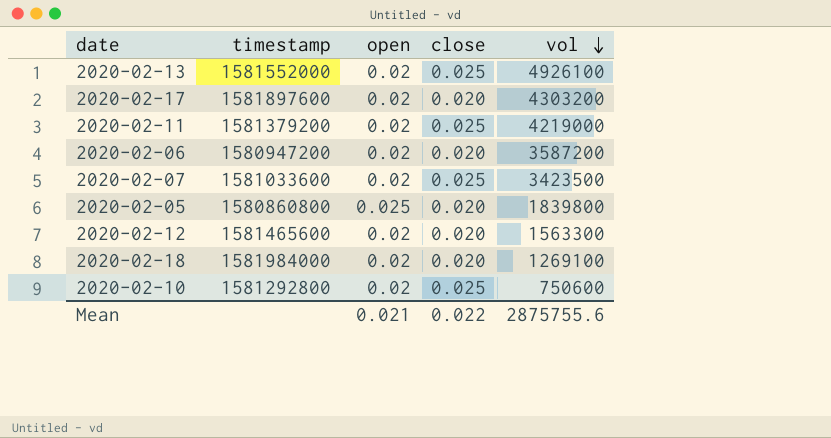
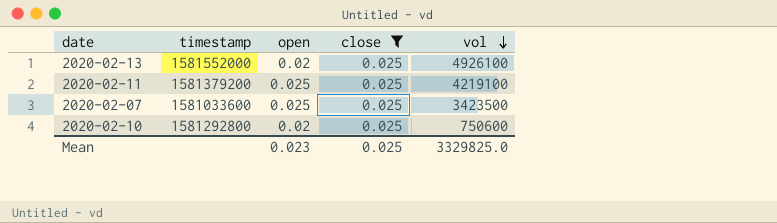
filter: none -> close = 0.025
2020-02-11 | open: 0.02 -> 0.025
2020-02-11 | vol: 4219000 -> 4219100
2020-02-07 | open: 0.02 -> 0.025
Mean | open: 0.021 -> 0.023
Mean | close: 0.022 -> 0.025
Mean | vol: 2875755.6 -> 3329825.0

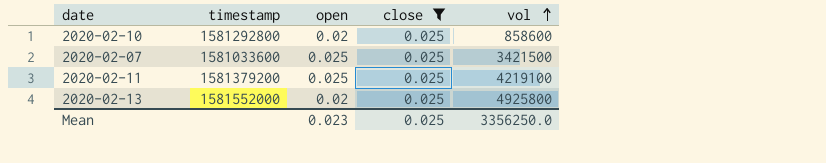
row order: vol descending -> vol ascending
2020-02-10 | vol: 750600 -> 858600
2020-02-07 | vol: 3423500 -> 3421500
2020-02-13 | vol: 4926100 -> 4925800
Mean | vol: 3329825.0 -> 3356250.0

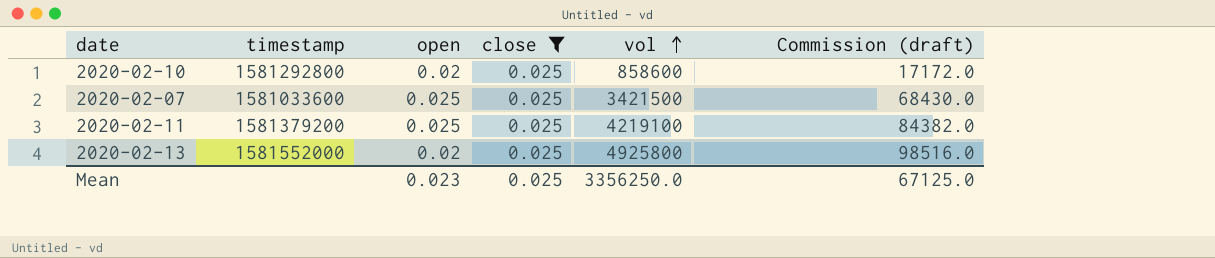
column Commission (draft) | formula: none -> [vol] * 0.02

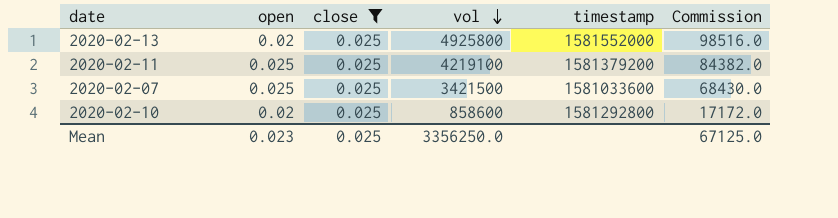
row order: vol ascending -> vol descending
column timestamp | position: 2 -> 5
column name: Commission (draft) -> Commission

